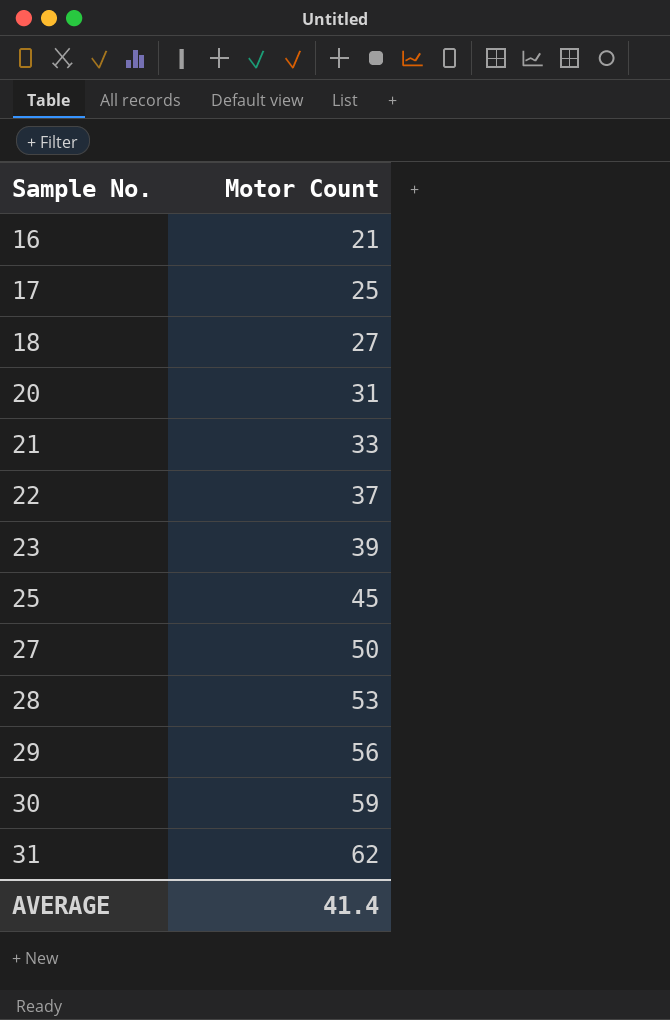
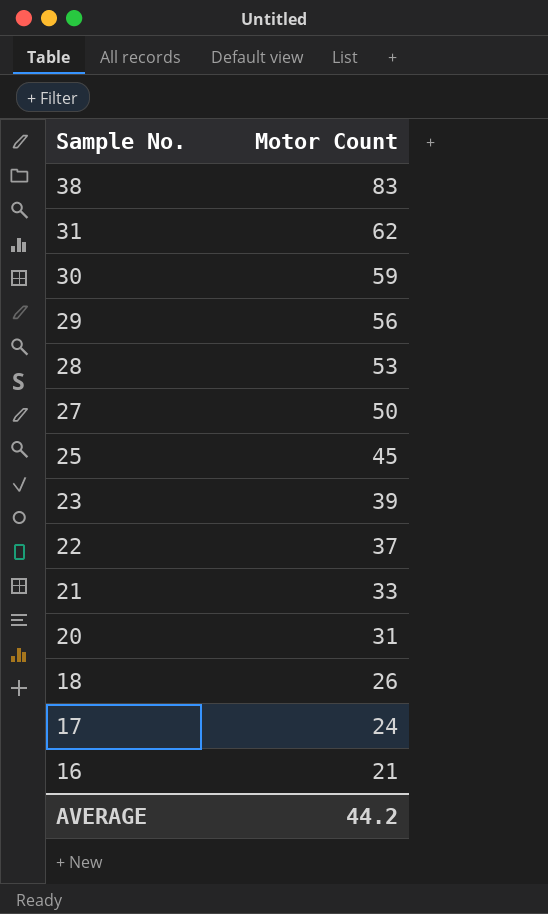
row order: Sample No. ascending -> Sample No. descending
row 38: none -> 83
18 | Motor Count: 27 -> 26
17 | Motor Count: 25 -> 24
AVERAGE | Motor Count: 41.4 -> 44.2

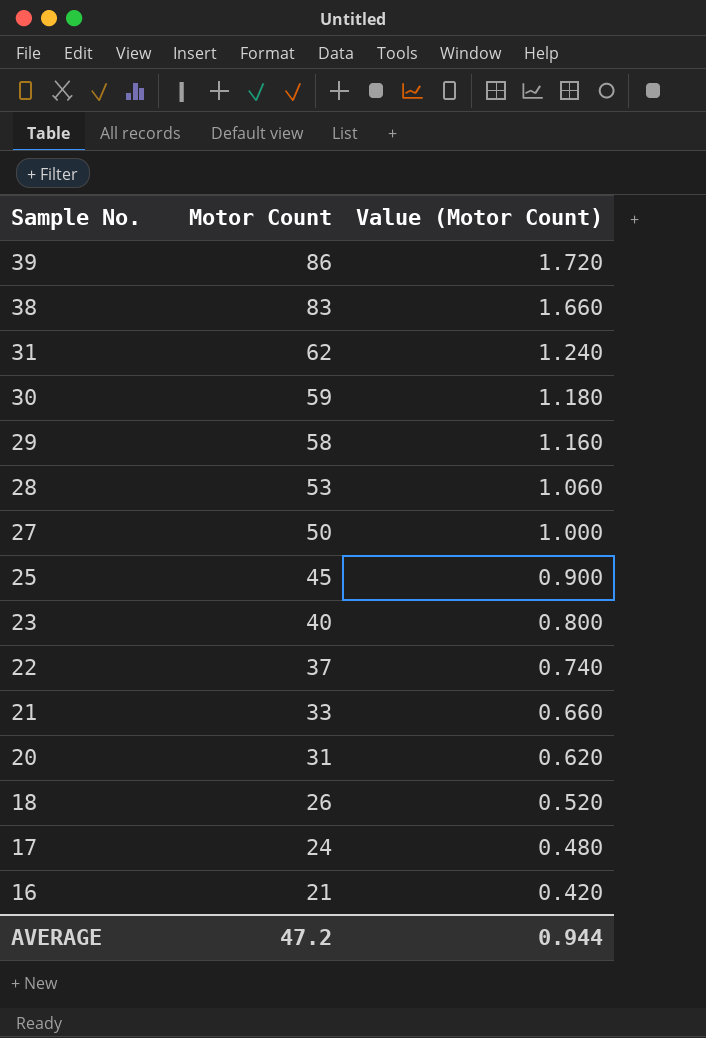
column Value (Motor Count) | formula: none -> [Motor Count] * 0.02
row 39: none -> 86 | 1.720
29 | Motor Count: 56 -> 58
23 | Motor Count: 39 -> 40
AVERAGE | Motor Count: 44.2 -> 47.2

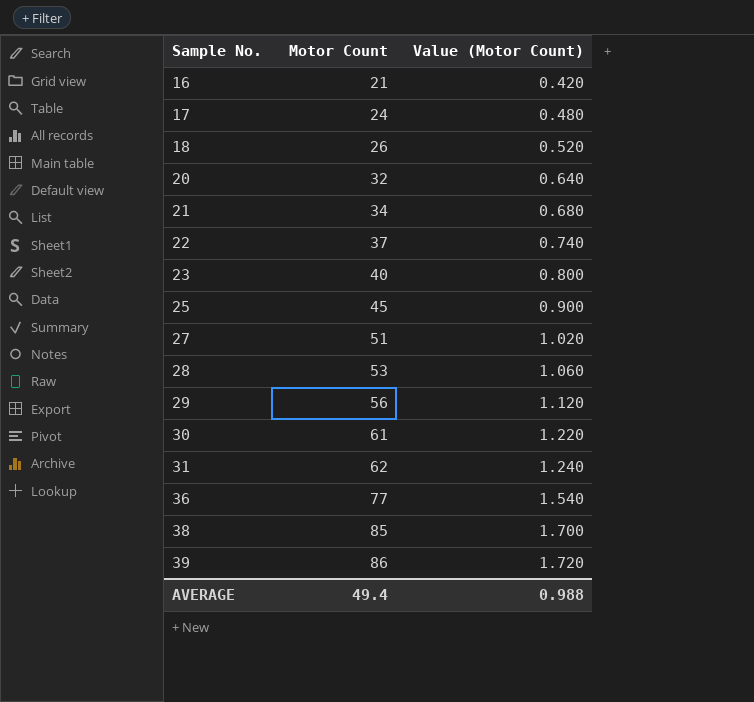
row order: Sample No. descending -> Sample No. ascending
20 | Motor Count: 31 -> 32
20 | Value (Motor Count): 0.620 -> 0.640
21 | Motor Count: 33 -> 34
21 | Value (Motor Count): 0.660 -> 0.680
27 | Motor Count: 50 -> 51
27 | Value (Motor Count): 1.000 -> 1.020
29 | Motor Count: 58 -> 56
29 | Value (Motor Count): 1.160 -> 1.120
30 | Motor Count: 59 -> 61
30 | Value (Motor Count): 1.180 -> 1.220
row 36: none -> 77 | 1.540
38 | Motor Count: 83 -> 85
38 | Value (Motor Count): 1.660 -> 1.700
AVERAGE | Motor Count: 47.2 -> 49.4
AVERAGE | Value (Motor Count): 0.944 -> 0.988

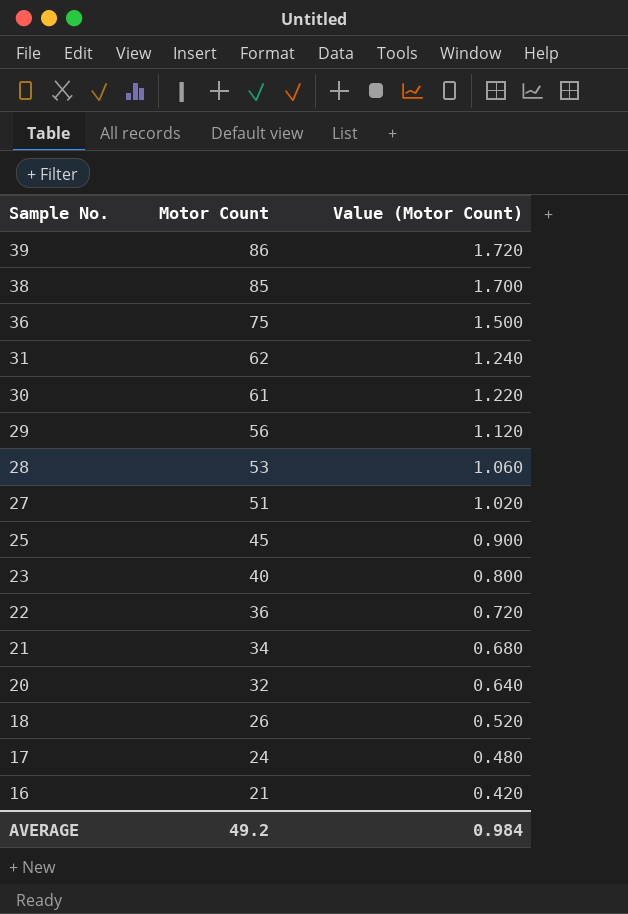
row order: Sample No. ascending -> Sample No. descending
36 | Motor Count: 77 -> 75
36 | Value (Motor Count): 1.540 -> 1.500
22 | Motor Count: 37 -> 36
22 | Value (Motor Count): 0.740 -> 0.720
AVERAGE | Motor Count: 49.4 -> 49.2
AVERAGE | Value (Motor Count): 0.988 -> 0.984

